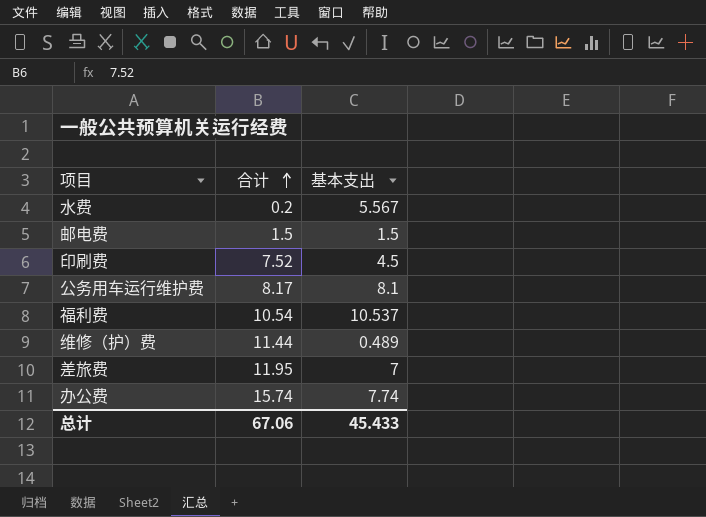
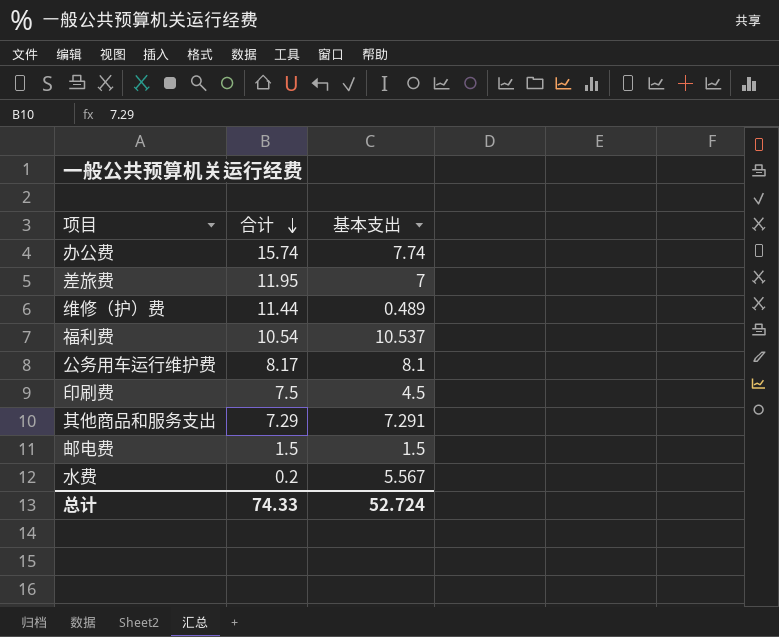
row order: 合计 ascending -> 合计 descending
印刷费 | 合计: 7.52 -> 7.5
row 其他商品和服务支出: none -> 7.29 | 7.291
总计 | 合计: 67.06 -> 74.33
总计 | 基本支出: 45.433 -> 52.724

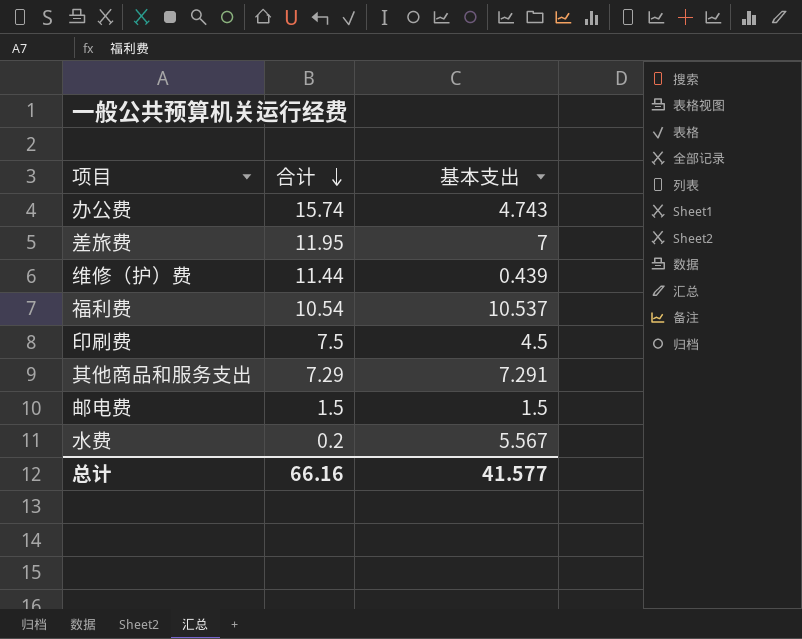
row 公务用车运行维护费: 8.17 | 8.1 -> none
办公费 | 基本支出: 7.74 -> 4.743
维修（护）费 | 基本支出: 0.489 -> 0.439
总计 | 合计: 74.33 -> 66.16
总计 | 基本支出: 52.724 -> 41.577

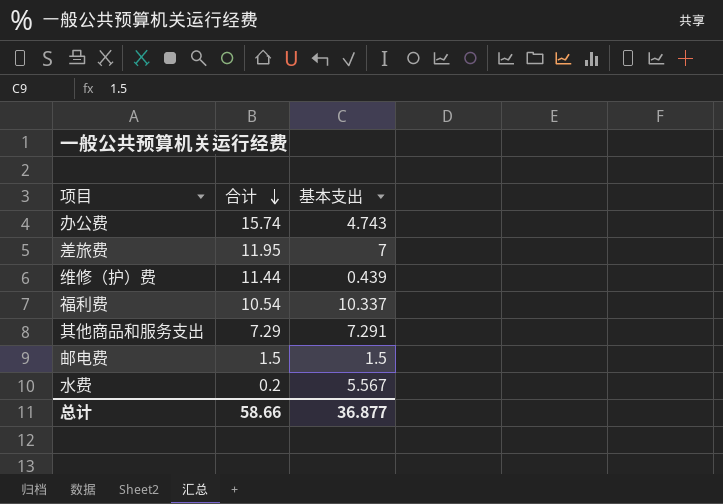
row 印刷费: 7.5 | 4.5 -> none
福利费 | 基本支出: 10.537 -> 10.337
总计 | 合计: 66.16 -> 58.66
总计 | 基本支出: 41.577 -> 36.877

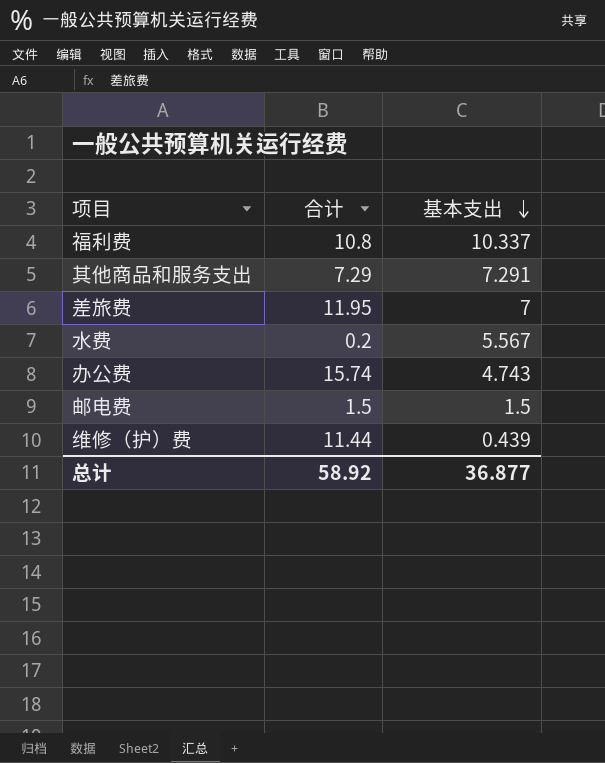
row order: 合计 descending -> 基本支出 descending
福利费 | 合计: 10.54 -> 10.8
总计 | 合计: 58.66 -> 58.92

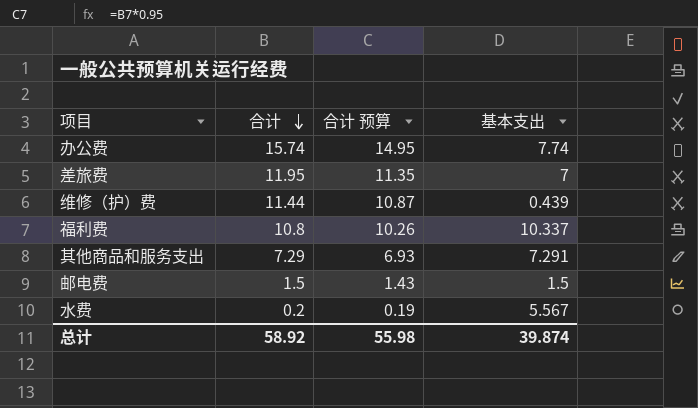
row order: 基本支出 descending -> 合计 descending
column 合计 预算 | formula: none -> [合计] * 0.95
办公费 | 基本支出: 4.743 -> 7.74
总计 | 基本支出: 36.877 -> 39.874

